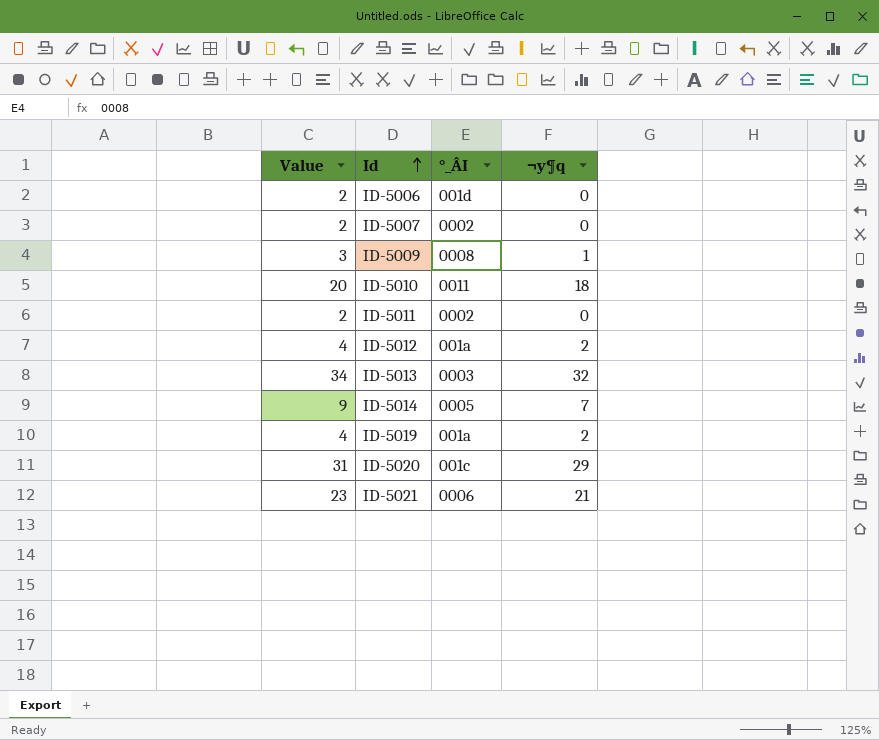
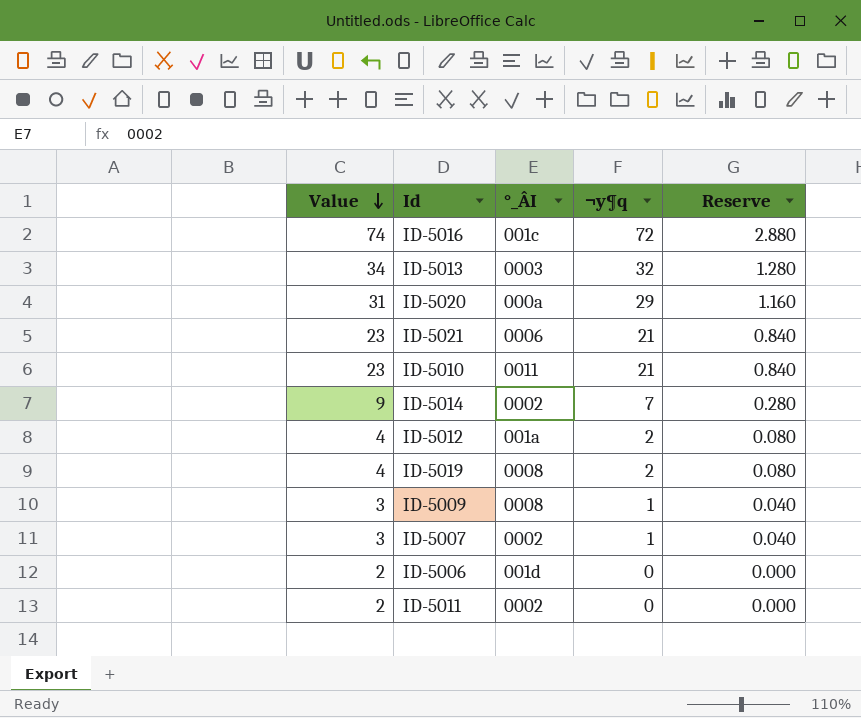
row order: Id ascending -> Value descending
column Reserve | formula: none -> [¬y¶q] * 0.04
row ID-5016: none -> 74 | 001c | 72 | 2.880
ID-5020 | °_ÂI: 001c -> 000a
ID-5010 | Value: 20 -> 23
ID-5010 | ¬y¶q: 18 -> 21
ID-5014 | °_ÂI: 0005 -> 0002
ID-5019 | °_ÂI: 001a -> 0008
ID-5007 | Value: 2 -> 3
ID-5007 | ¬y¶q: 0 -> 1

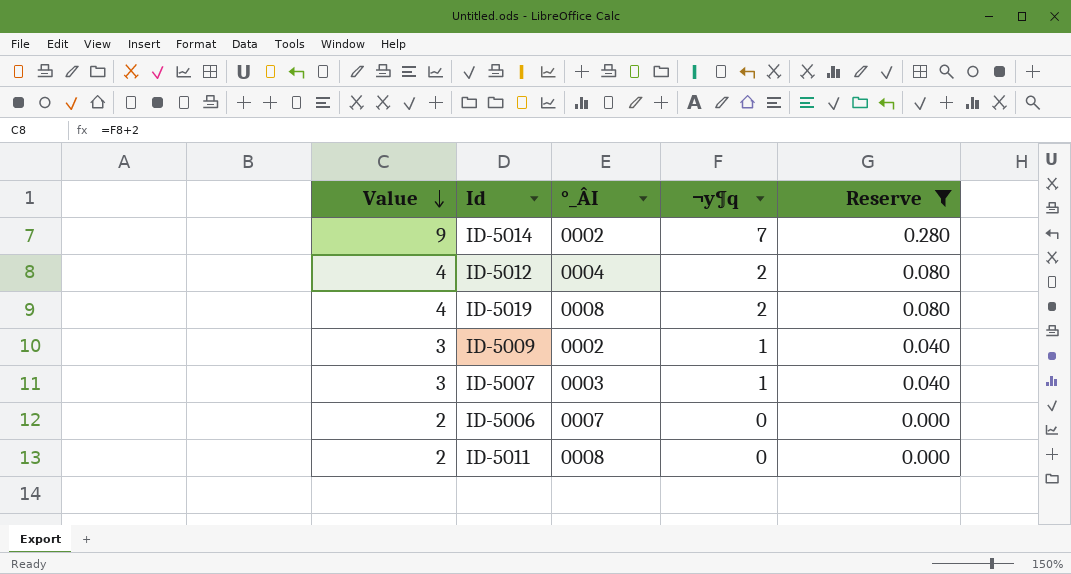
filter: none -> Reserve <= 0.280
ID-5012 | °_ÂI: 001a -> 0004
ID-5009 | °_ÂI: 0008 -> 0002
ID-5007 | °_ÂI: 0002 -> 0003
ID-5006 | °_ÂI: 001d -> 0007
ID-5011 | °_ÂI: 0002 -> 0008

